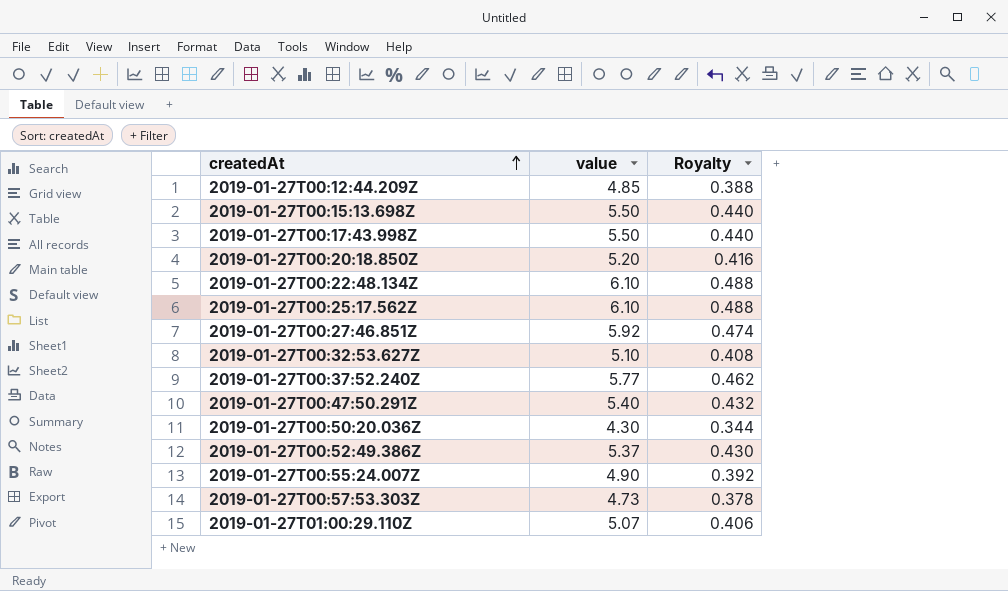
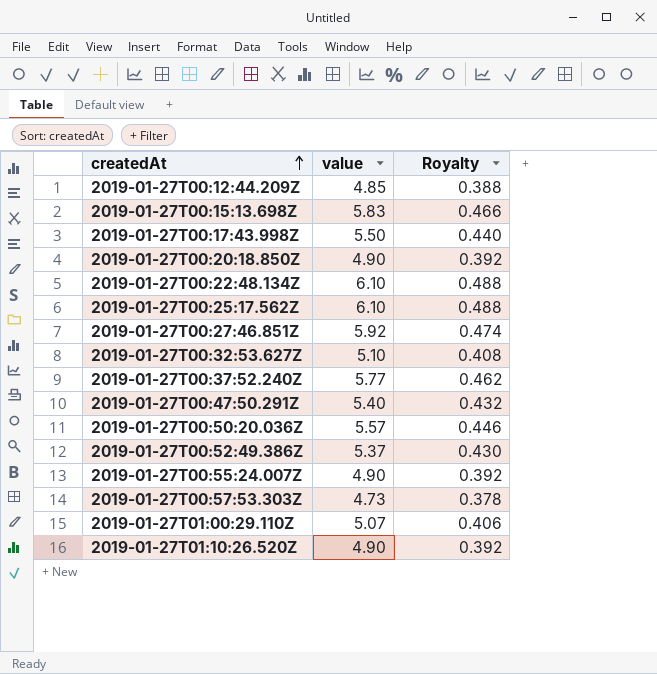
2019-01-27T00:15:13.698Z | value: 5.50 -> 5.83
2019-01-27T00:15:13.698Z | Royalty: 0.440 -> 0.466
2019-01-27T00:20:18.850Z | value: 5.20 -> 4.90
2019-01-27T00:20:18.850Z | Royalty: 0.416 -> 0.392
2019-01-27T00:50:20.036Z | value: 4.30 -> 5.57
2019-01-27T00:50:20.036Z | Royalty: 0.344 -> 0.446
row 2019-01-27T01:10:26.520Z: none -> 4.90 | 0.392

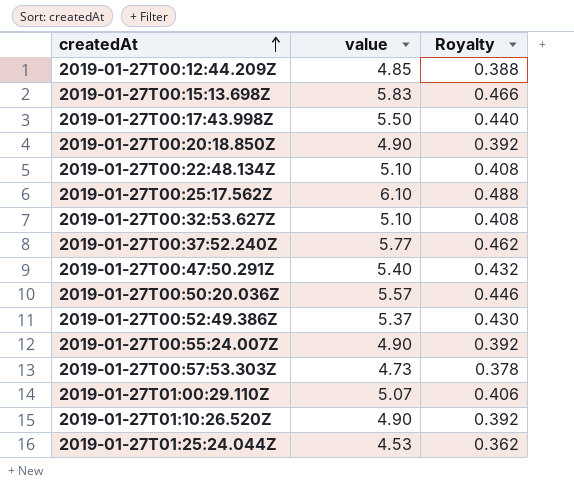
row 2019-01-27T00:27:46.851Z: 5.92 | 0.474 -> none
2019-01-27T00:22:48.134Z | value: 6.10 -> 5.10
2019-01-27T00:22:48.134Z | Royalty: 0.488 -> 0.408
row 2019-01-27T01:25:24.044Z: none -> 4.53 | 0.362

